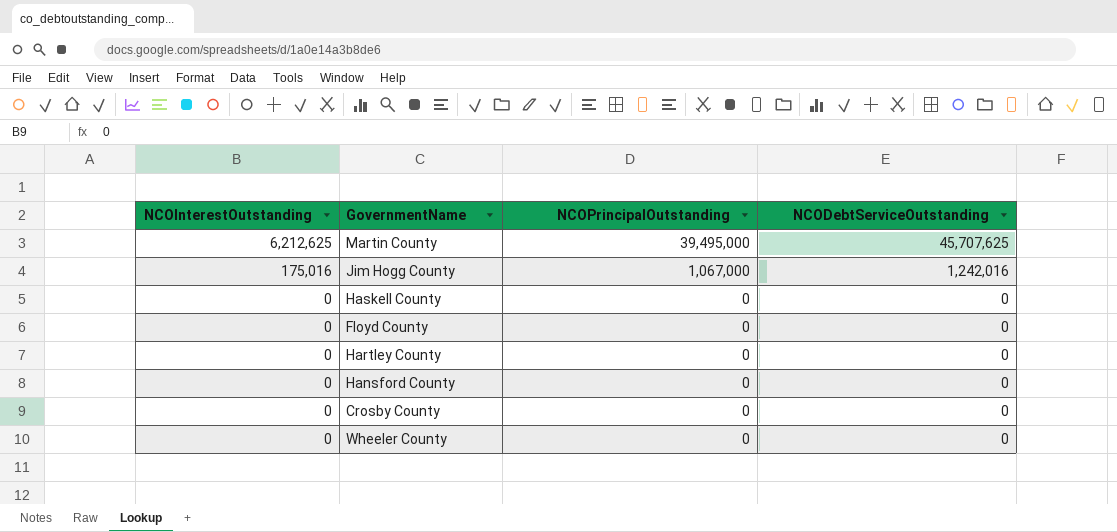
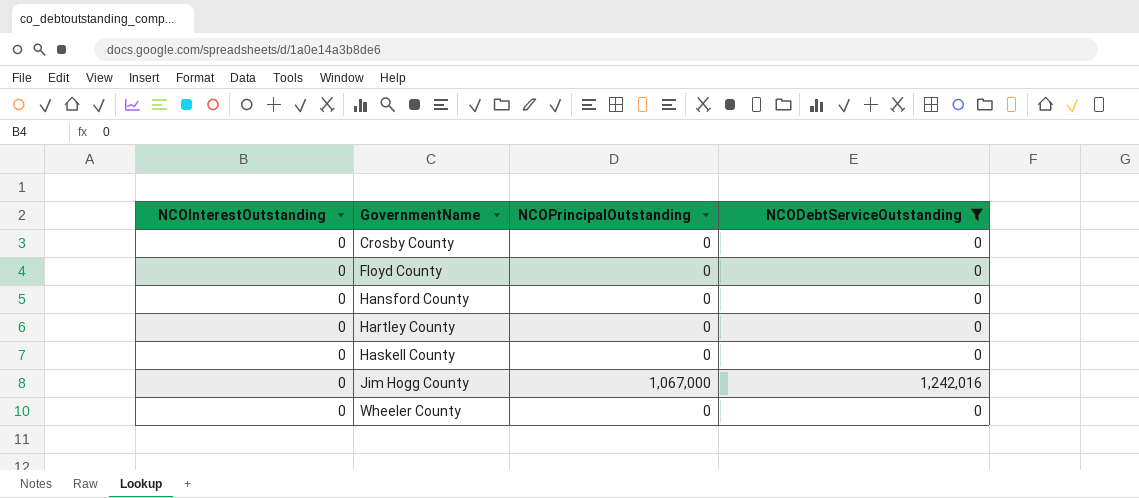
filter: none -> NCODebtServiceOutstanding != 45,707,625
row order: NCOInterestOutstanding descending -> GovernmentName ascending
Jim Hogg County | NCOInterestOutstanding: 175,016 -> 0

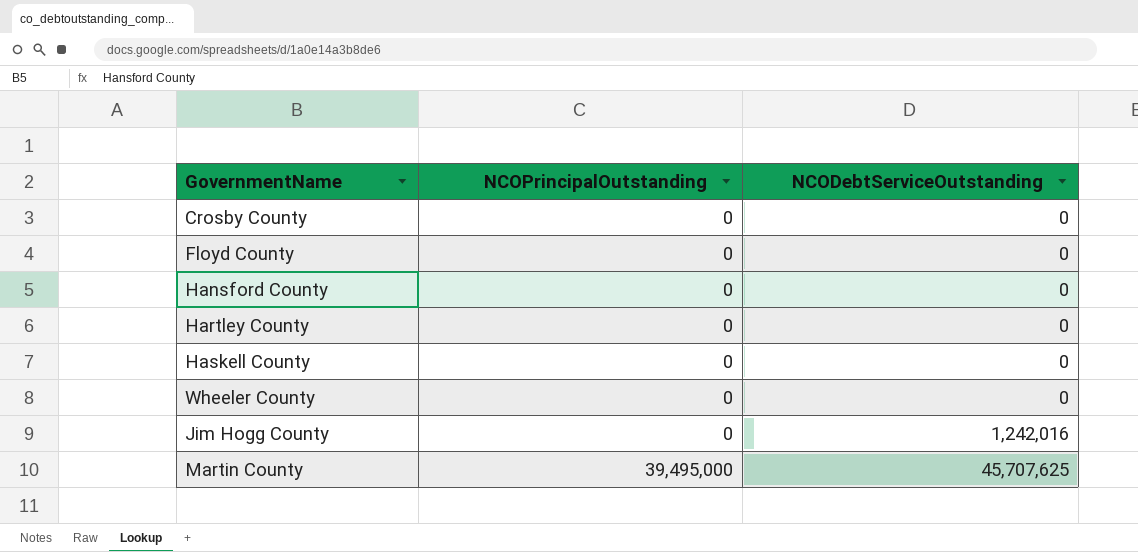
filter: NCODebtServiceOutstanding != 45,707,625 -> none
row order: GovernmentName ascending -> NCOPrincipalOutstanding ascending
column NCOInterestOutstanding | position: 1 -> none
Jim Hogg County | NCOPrincipalOutstanding: 1,067,000 -> 0

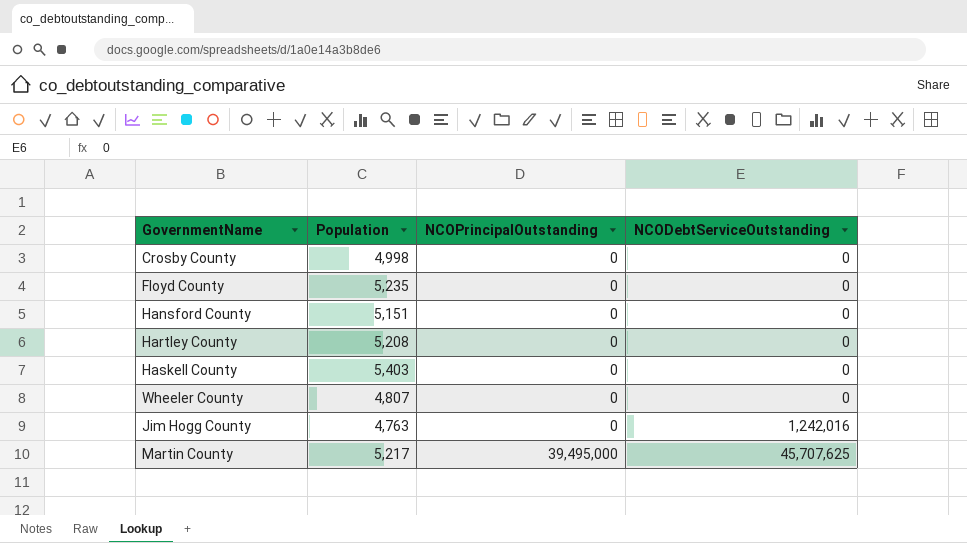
column Population | position: none -> 2

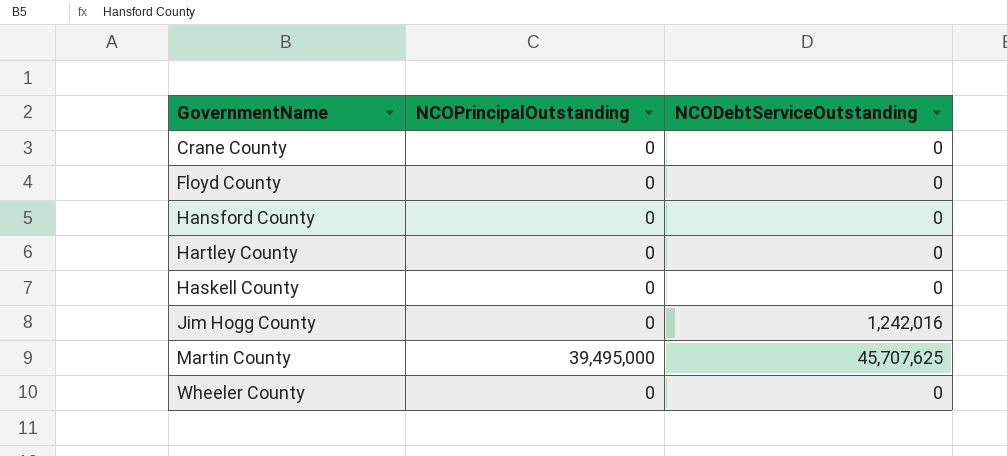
row order: NCOPrincipalOutstanding ascending -> GovernmentName ascending
column Population | position: 2 -> none
row Crosby County: 4,998 | 0 | 0 -> none
row Crane County: none -> 0 | 0

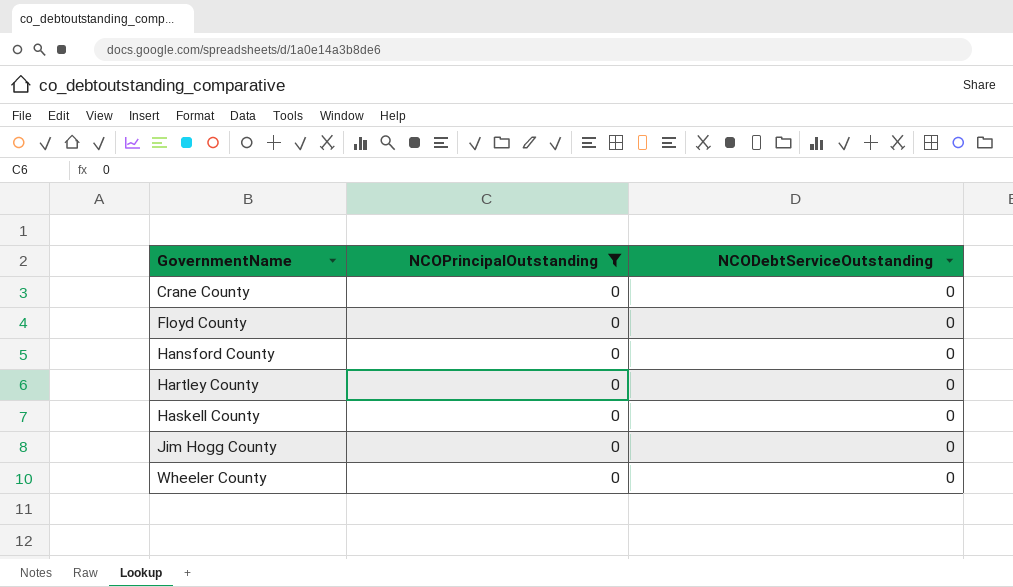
filter: none -> NCOPrincipalOutstanding = 0
Jim Hogg County | NCODebtServiceOutstanding: 1,242,016 -> 0

